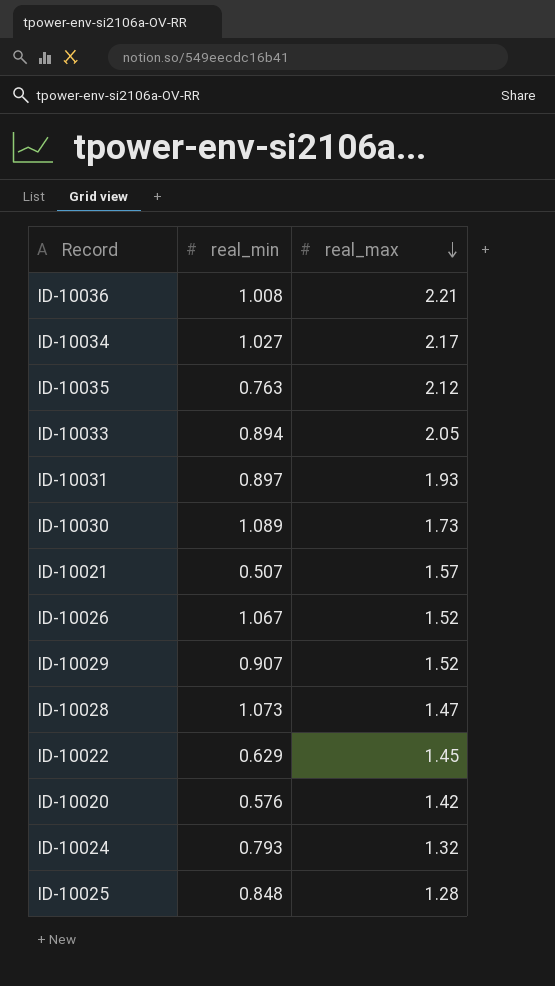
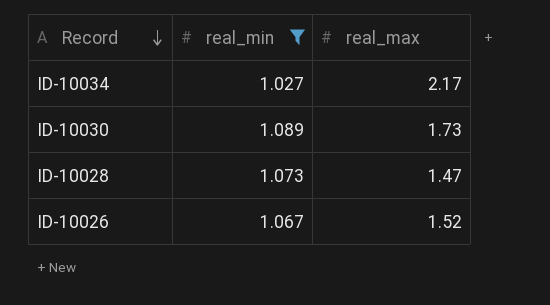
filter: none -> real_min >= 1.027
row order: real_max descending -> Record descending

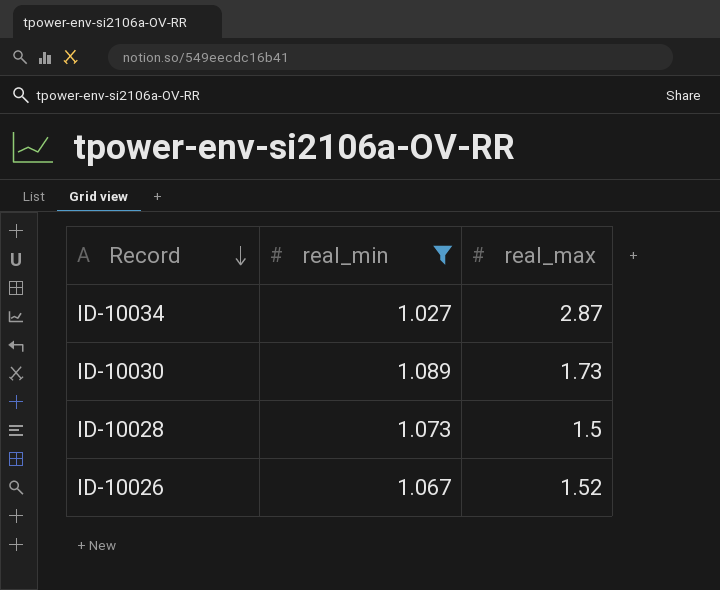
ID-10034 | real_max: 2.17 -> 2.87
ID-10028 | real_max: 1.47 -> 1.5

